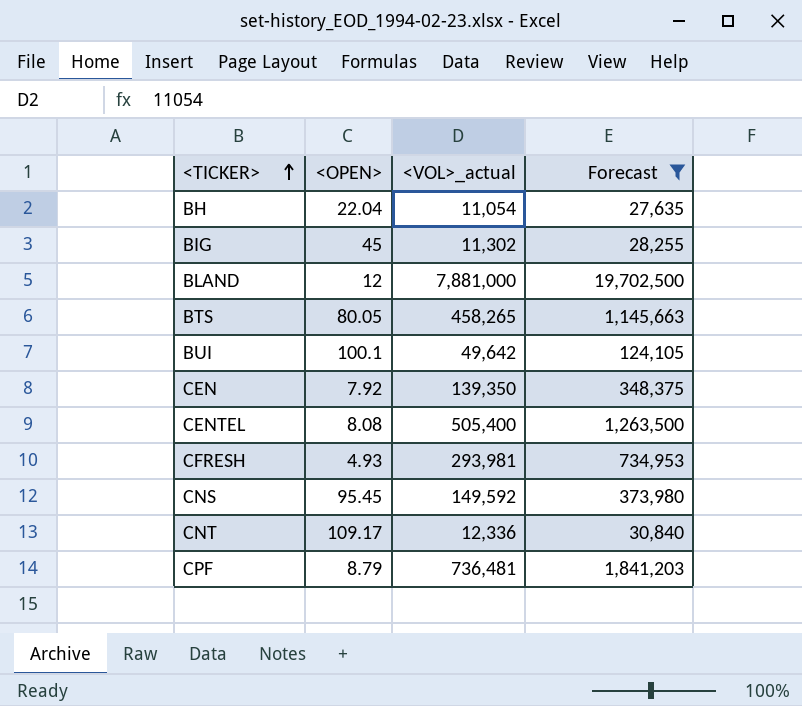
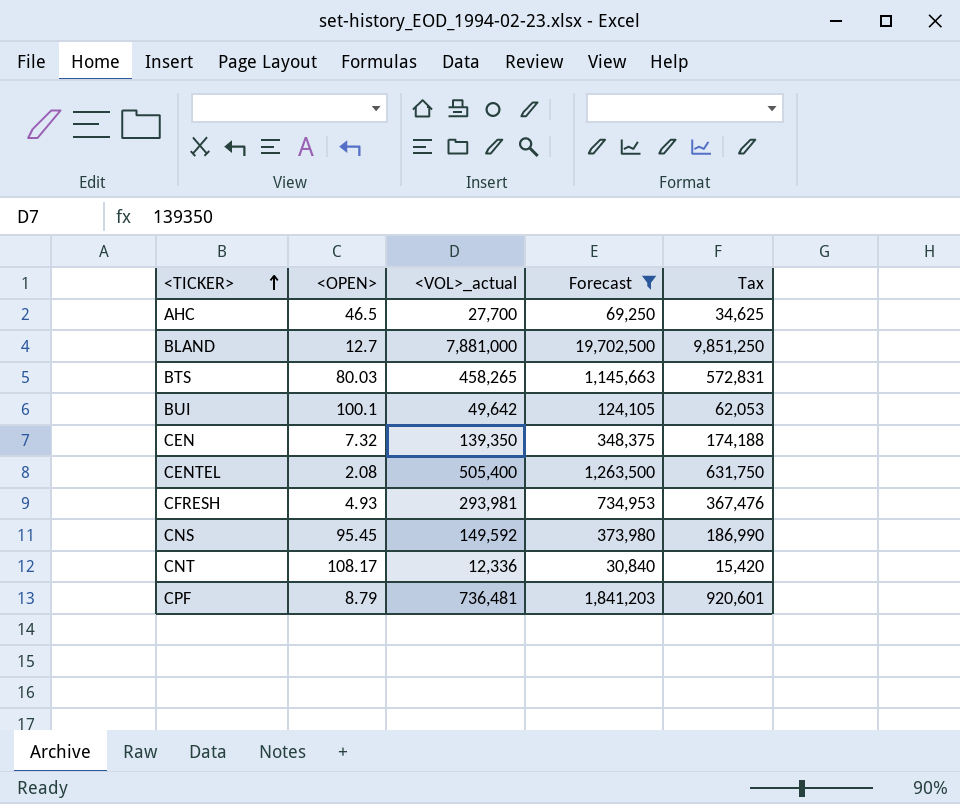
column Tax | formula: none -> [<VOL>_actual] * 1.25
row BH: 22.04 | 11,054 | 27,635 -> none
row BIG: 45 | 11,302 | 28,255 -> none
row AHC: none -> 46.5 | 27,700 | 69,250 | 34,625
BLAND | <OPEN>: 12 -> 12.7
BTS | <OPEN>: 80.05 -> 80.03
CEN | <OPEN>: 7.92 -> 7.32
CENTEL | <OPEN>: 8.08 -> 2.08
CNT | <OPEN>: 109.17 -> 108.17

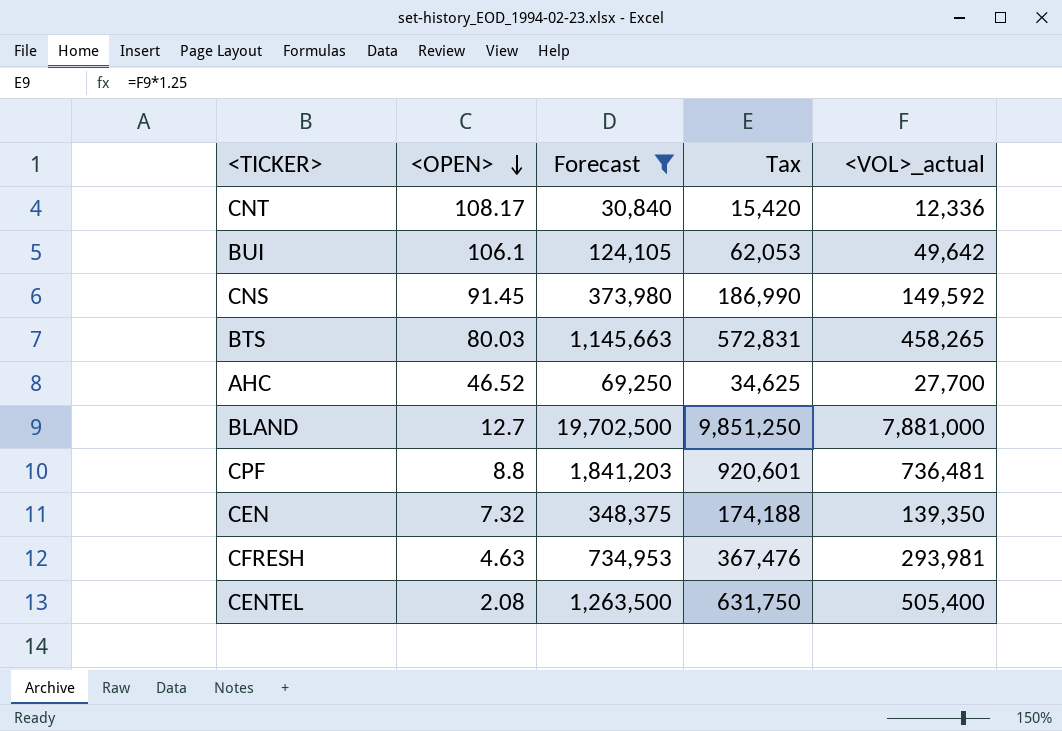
row order: <TICKER> ascending -> <OPEN> descending
column <VOL>_actual | position: 3 -> 5
BUI | <OPEN>: 100.1 -> 106.1
CNS | <OPEN>: 95.45 -> 91.45
AHC | <OPEN>: 46.5 -> 46.52
CPF | <OPEN>: 8.79 -> 8.8
CFRESH | <OPEN>: 4.93 -> 4.63

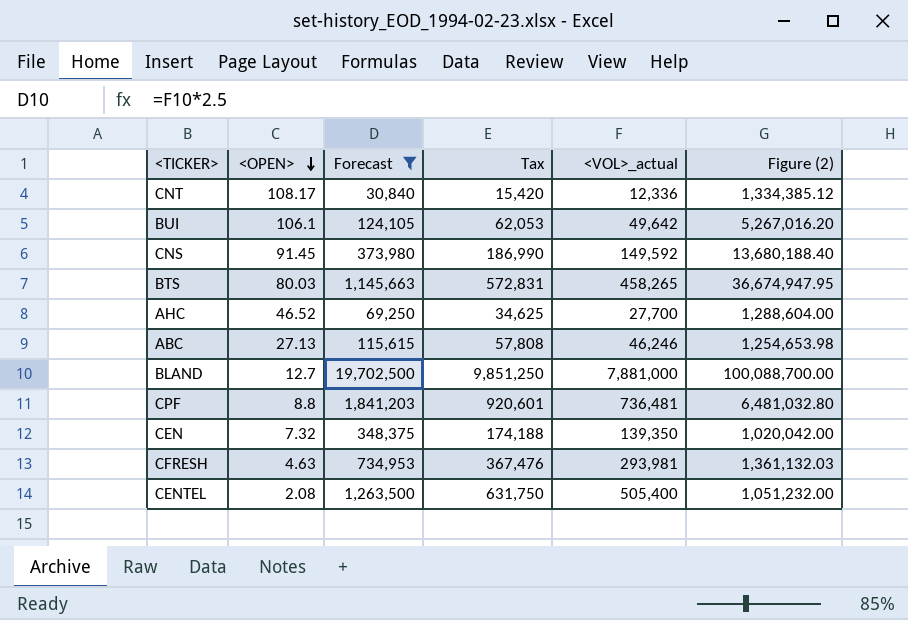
column Figure (2) | formula: none -> [<OPEN>] * [<VOL>_actual]
row ABC: none -> 27.13 | 115,615 | 57,808 | 46,246 | 1,254,653.98

